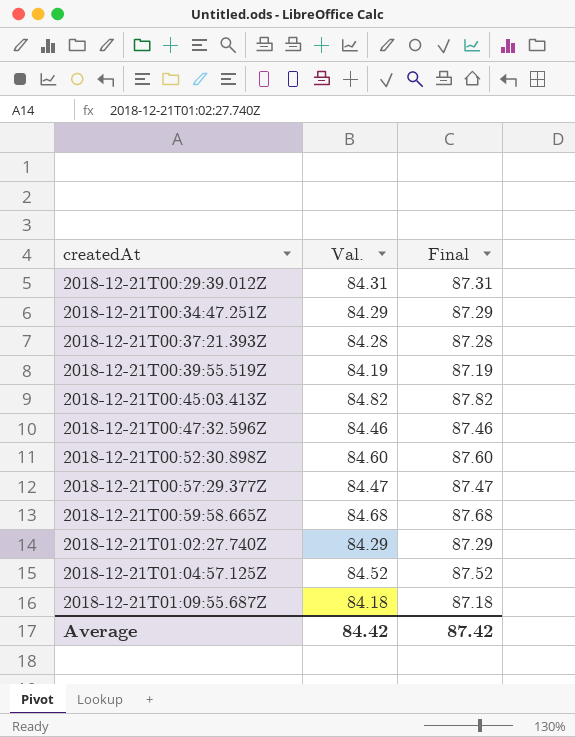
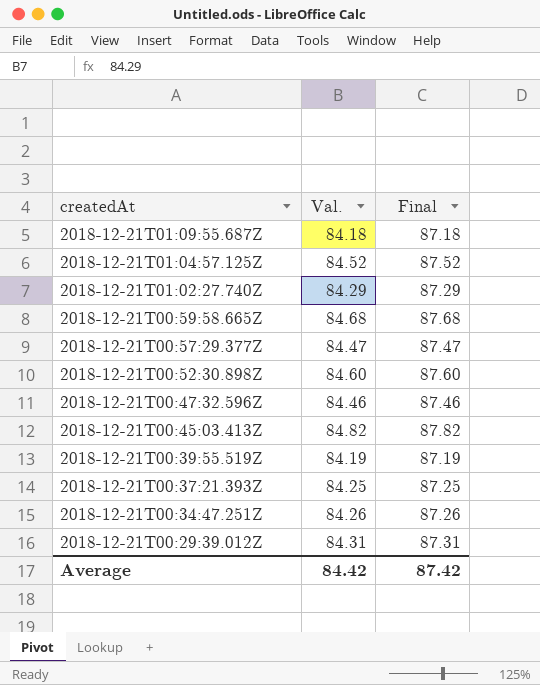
row order: createdAt ascending -> createdAt descending
2018-12-21T00:37:21.393Z | Val.: 84.28 -> 84.25
2018-12-21T00:37:21.393Z | Final: 87.28 -> 87.25
2018-12-21T00:34:47.251Z | Val.: 84.29 -> 84.26
2018-12-21T00:34:47.251Z | Final: 87.29 -> 87.26

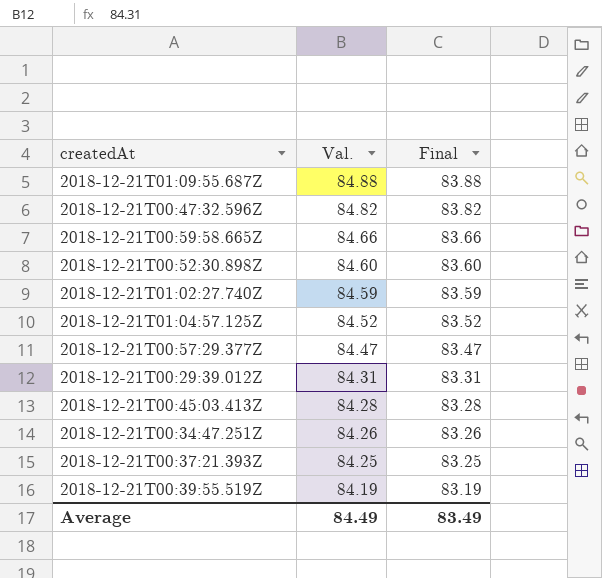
row order: createdAt descending -> Val. descending
column Final | formula: [Val.] + 3 -> [Val.] - 1
2018-12-21T01:09:55.687Z | Val.: 84.18 -> 84.88
2018-12-21T00:47:32.596Z | Val.: 84.46 -> 84.82
2018-12-21T00:59:58.665Z | Val.: 84.68 -> 84.66
2018-12-21T01:02:27.740Z | Val.: 84.29 -> 84.59
2018-12-21T00:45:03.413Z | Val.: 84.82 -> 84.28
Average | Val.: 84.42 -> 84.49
Average | Final: 87.42 -> 83.49

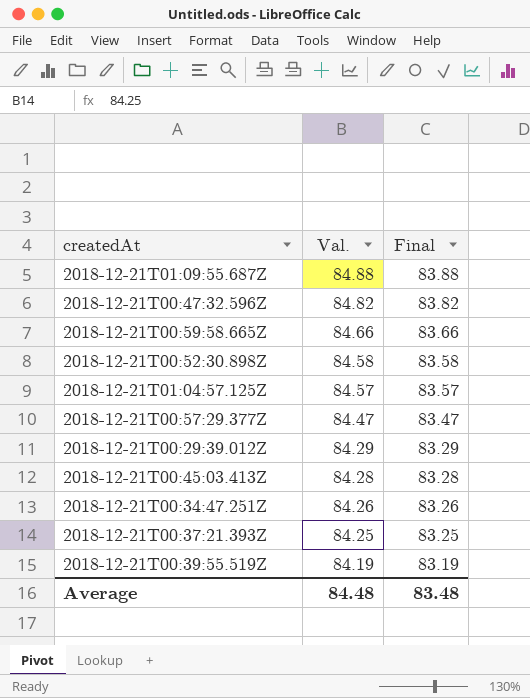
row 2018-12-21T01:02:27.740Z: 84.59 | 83.59 -> none
2018-12-21T00:52:30.898Z | Val.: 84.60 -> 84.58
2018-12-21T00:52:30.898Z | Final: 83.60 -> 83.58
2018-12-21T01:04:57.125Z | Val.: 84.52 -> 84.57
2018-12-21T01:04:57.125Z | Final: 83.52 -> 83.57
2018-12-21T00:29:39.012Z | Val.: 84.31 -> 84.29
2018-12-21T00:29:39.012Z | Final: 83.31 -> 83.29
Average | Val.: 84.49 -> 84.48
Average | Final: 83.49 -> 83.48

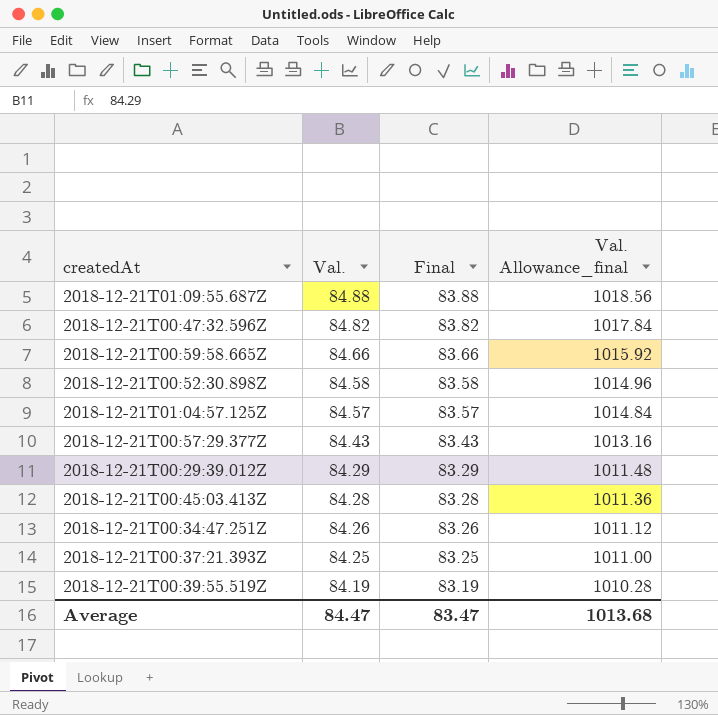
column Val. Allowance_final | formula: none -> [Val.] * 12
2018-12-21T00:57:29.377Z | Val.: 84.47 -> 84.43
2018-12-21T00:57:29.377Z | Final: 83.47 -> 83.43
Average | Val.: 84.48 -> 84.47
Average | Final: 83.48 -> 83.47

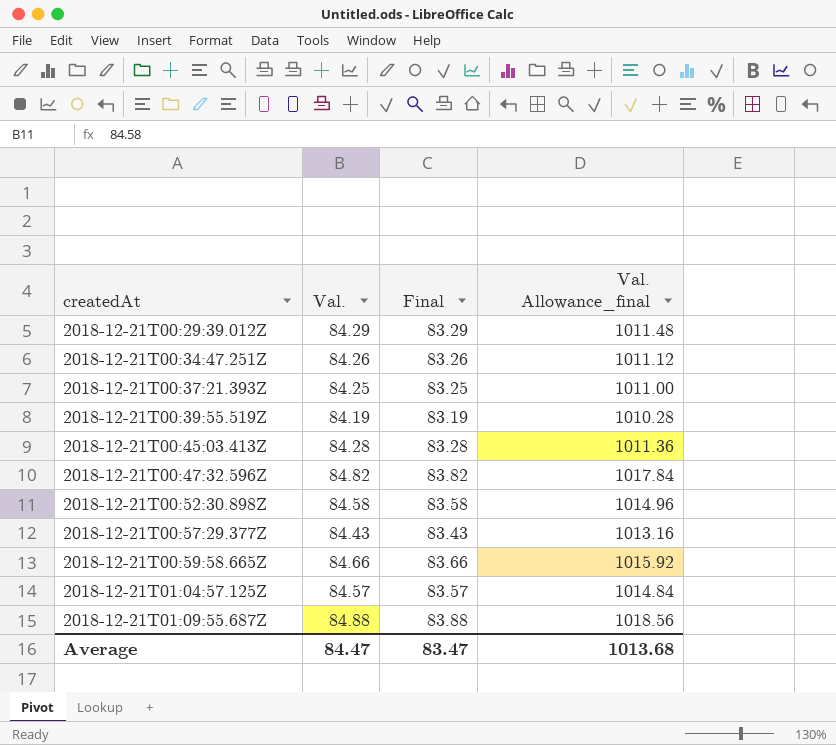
row order: Val. descending -> createdAt ascending

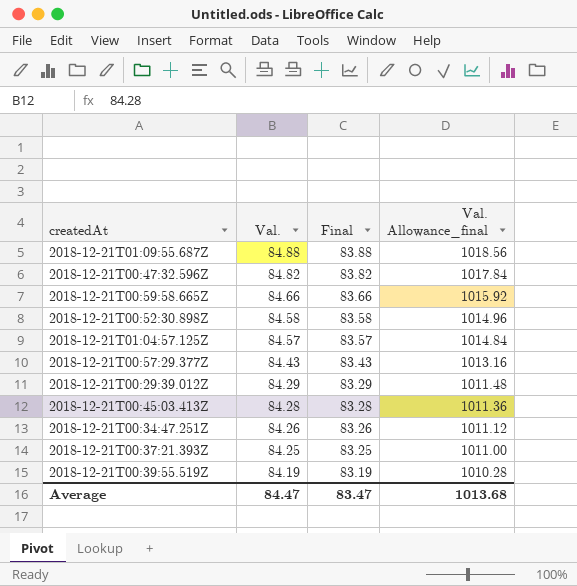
row order: createdAt ascending -> Val. descending

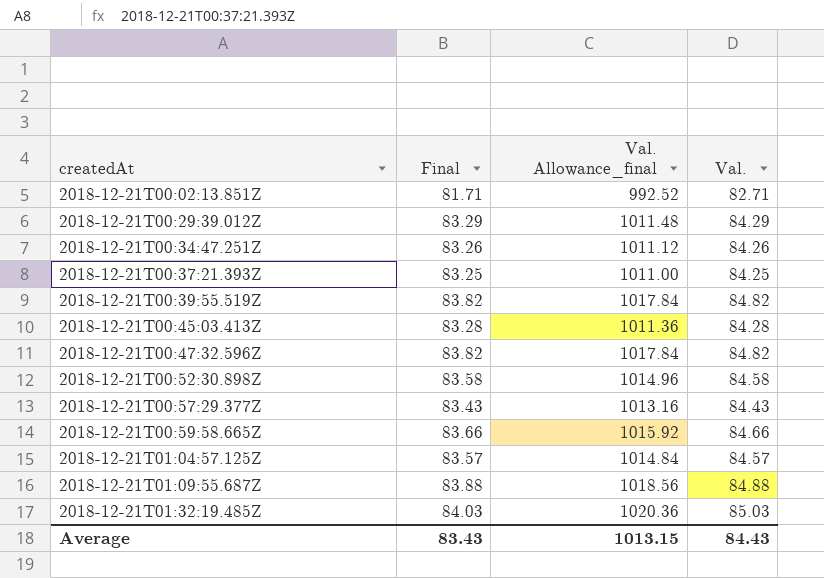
row order: Val. descending -> createdAt ascending
column Val. | position: 2 -> 4
row 2018-12-21T00:02:13.851Z: none -> 81.71 | 992.52 | 82.71
2018-12-21T00:39:55.519Z | Final: 83.19 -> 83.82
2018-12-21T00:39:55.519Z | Val. Allowance_final: 1010.28 -> 1017.84
2018-12-21T00:39:55.519Z | Val.: 84.19 -> 84.82
row 2018-12-21T01:32:19.485Z: none -> 84.03 | 1020.36 | 85.03
Average | Final: 83.47 -> 83.43
Average | Val. Allowance_final: 1013.68 -> 1013.15
Average | Val.: 84.47 -> 84.43

